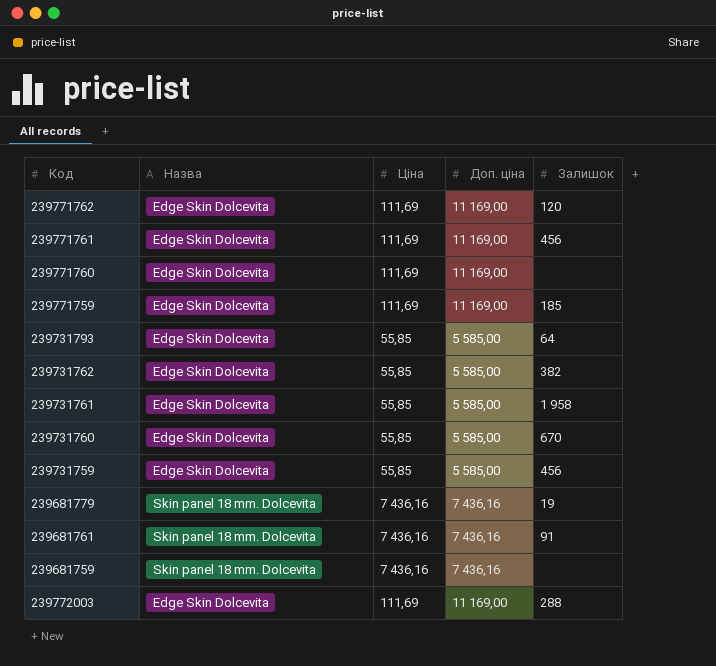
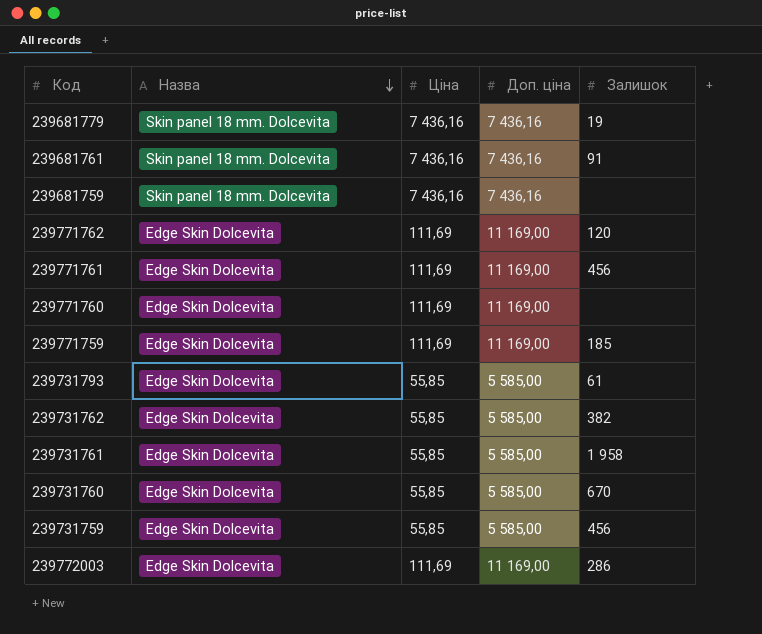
row order: none -> Назва descending
239731793 | Залишок: 64 -> 61
239772003 | Залишок: 288 -> 286

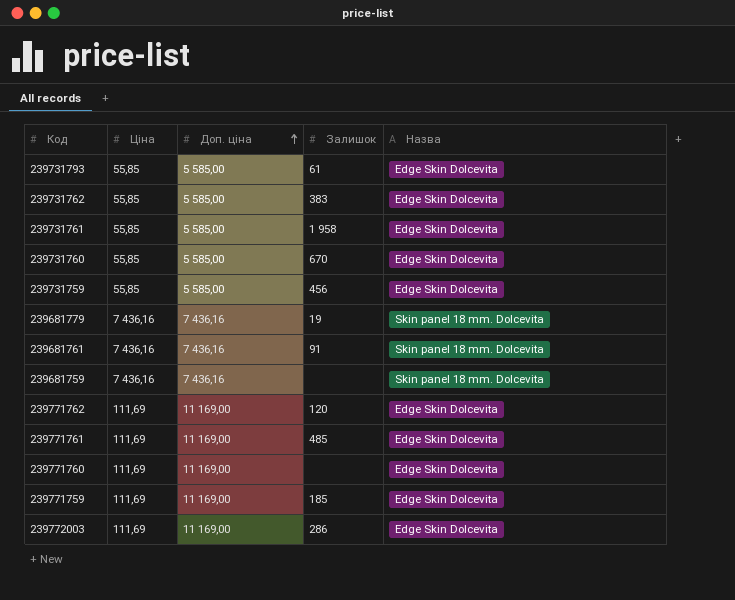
row order: Назва descending -> Доп. ціна ascending
column Назва | position: 2 -> 5
239731762 | Залишок: 382 -> 383
239771761 | Залишок: 456 -> 485

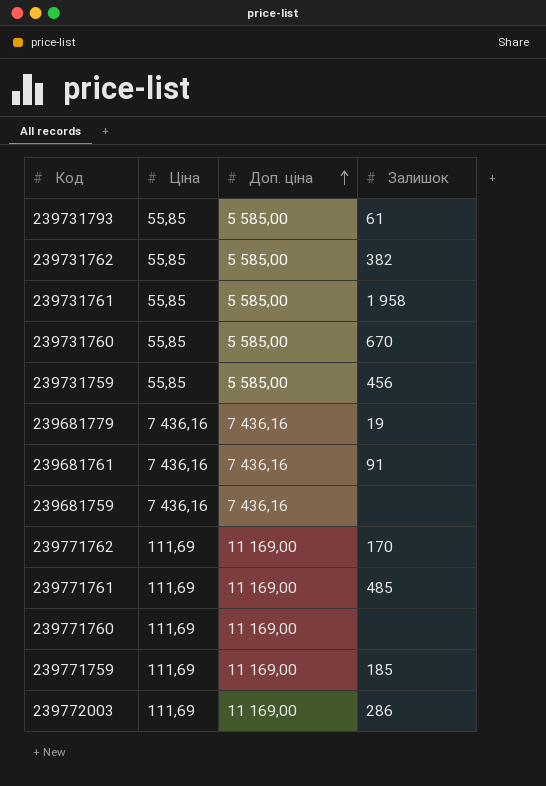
column Назва | position: 5 -> none
239731762 | Залишок: 383 -> 382
239771762 | Залишок: 120 -> 170

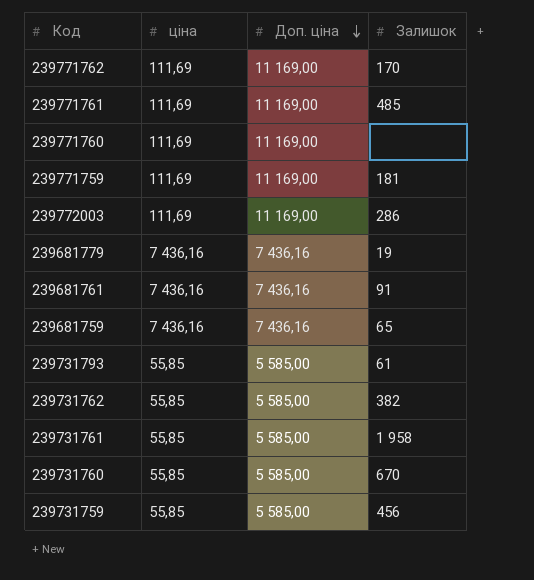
row order: Доп. ціна ascending -> Доп. ціна descending
column name: Ціна -> ціна
239771759 | Залишок: 185 -> 181
239681759 | Залишок: none -> 65

